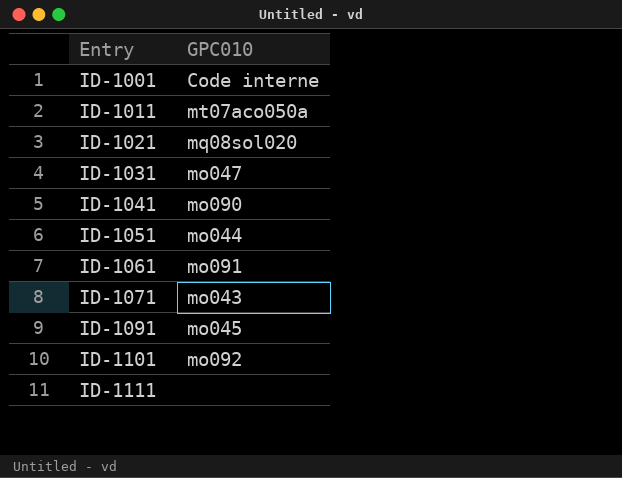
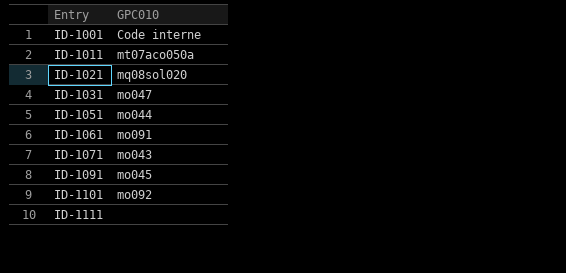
row ID-1041: mo090 -> none

